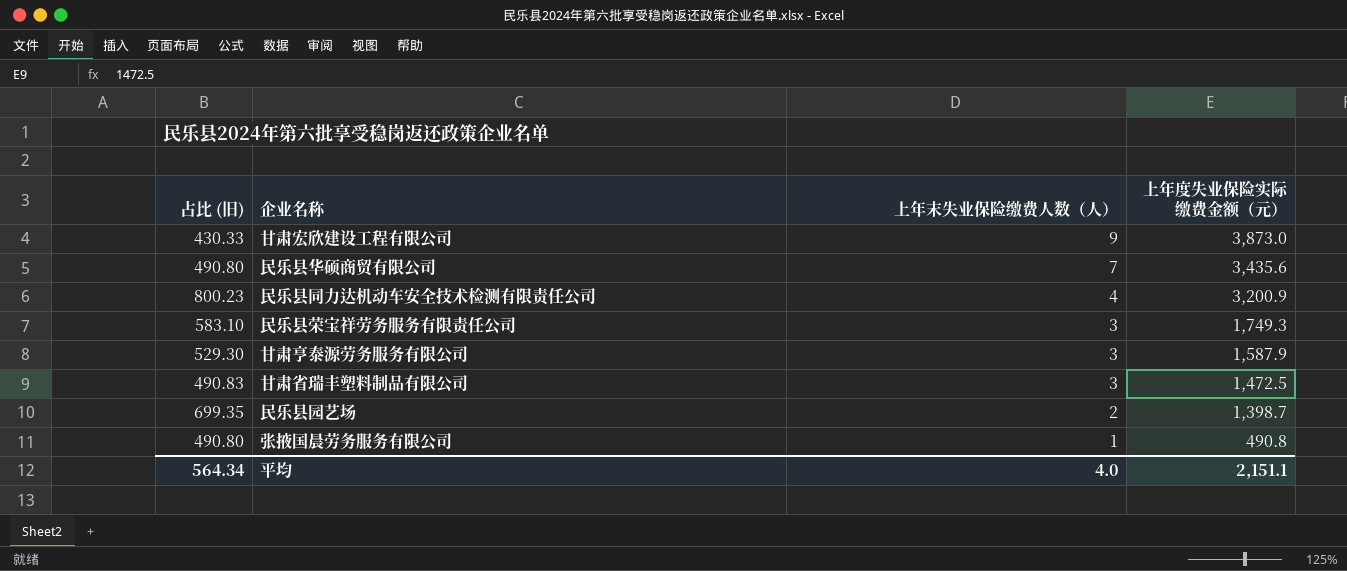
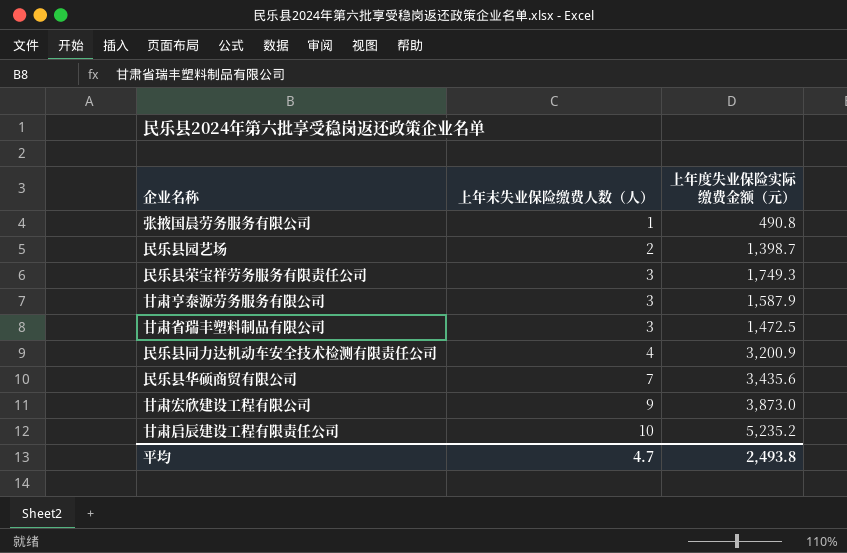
row order: 上年末失业保险缴费人数（人） descending -> 上年末失业保险缴费人数（人） ascending
column 占比 (旧) | formula: [上年度失业保险实际缴费金额（元）] / [上年末失业保险缴费人数（人）] -> none
row 甘肃启辰建设工程有限责任公司: none -> 10 | 5,235.2
平均 | 上年末失业保险缴费人数（人）: 4.0 -> 4.7
平均 | 上年度失业保险实际缴费金额（元）: 2,151.1 -> 2,493.8

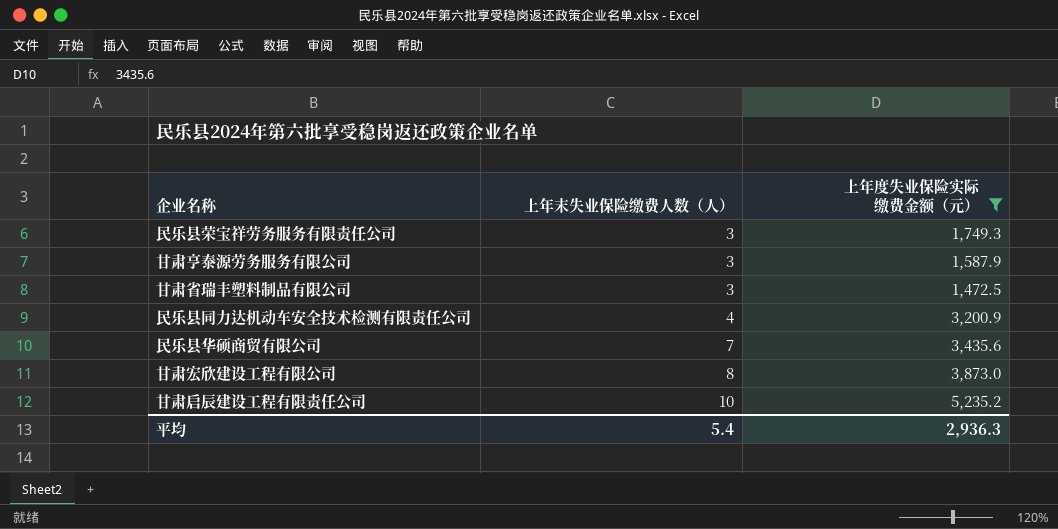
filter: none -> 上年度失业保险实际缴费金额（元） >= 1,472.5
甘肃宏欣建设工程有限公司 | 上年末失业保险缴费人数（人）: 9 -> 8
平均 | 上年末失业保险缴费人数（人）: 4.7 -> 5.4
平均 | 上年度失业保险实际缴费金额（元）: 2,493.8 -> 2,936.3

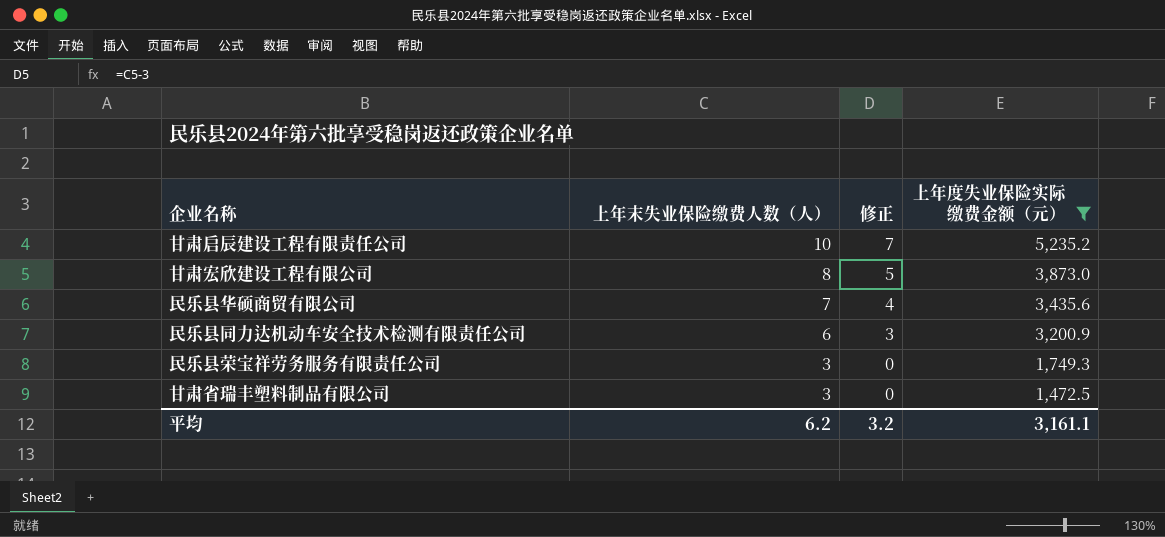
row order: 上年末失业保险缴费人数（人） ascending -> 上年末失业保险缴费人数（人） descending
column 修正 | formula: none -> [上年末失业保险缴费人数（人）] - 3
row 甘肃亨泰源劳务服务有限公司: 3 | 1,587.9 -> none
民乐县同力达机动车安全技术检测有限责任公司 | 上年末失业保险缴费人数（人）: 4 -> 6
平均 | 上年末失业保险缴费人数（人）: 5.4 -> 6.2
平均 | 上年度失业保险实际缴费金额（元）: 2,936.3 -> 3,161.1

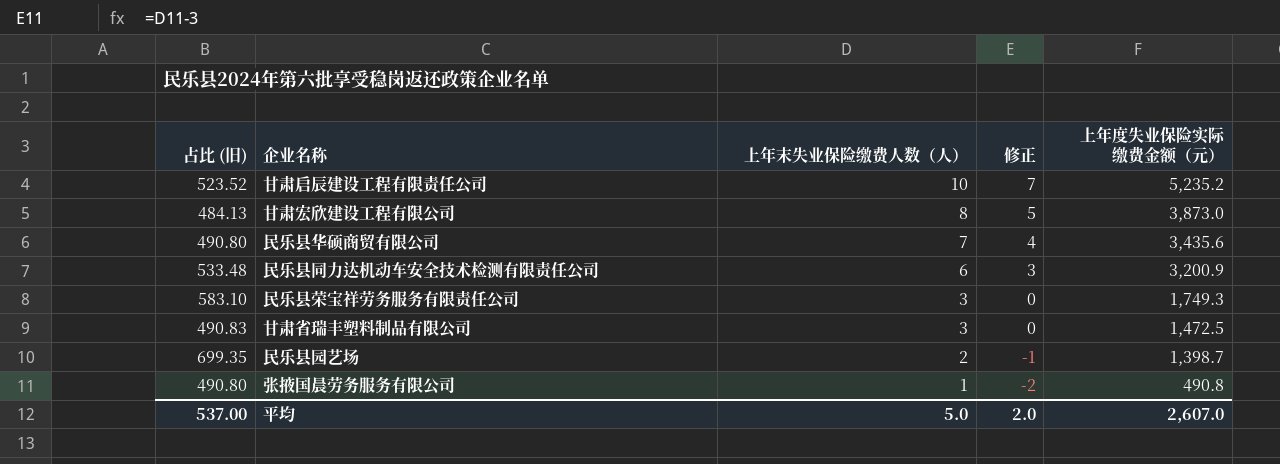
filter: 上年度失业保险实际缴费金额（元） >= 1,472.5 -> none
column 占比 (旧) | formula: none -> [上年度失业保险实际缴费金额（元）] / [上年末失业保险缴费人数（人）]
平均 | 上年末失业保险缴费人数（人）: 6.2 -> 5.0
平均 | 修正: 3.2 -> 2.0
平均 | 上年度失业保险实际缴费金额（元）: 3,161.1 -> 2,607.0

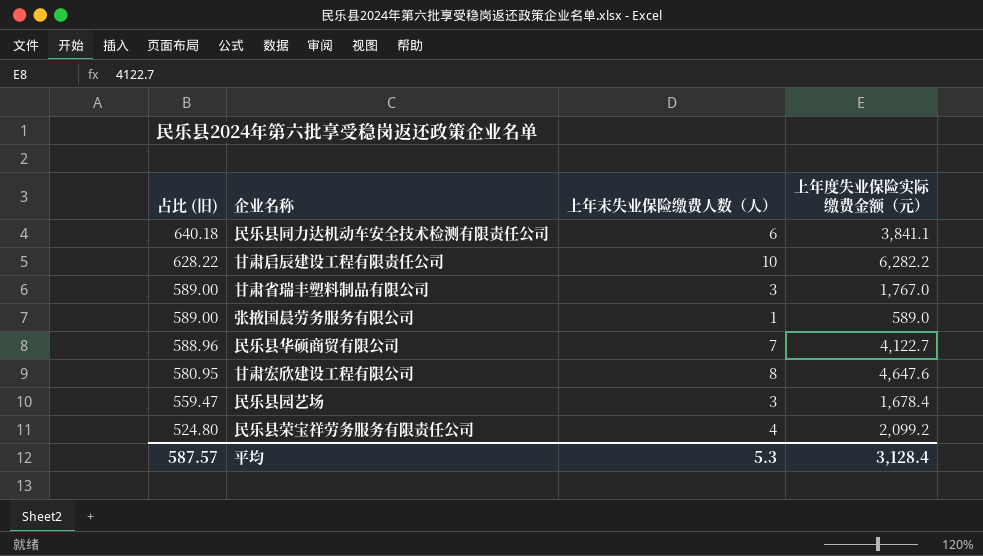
row order: 上年末失业保险缴费人数（人） descending -> 占比 (旧) descending
column 修正 | formula: [上年末失业保险缴费人数（人）] - 3 -> none
民乐县同力达机动车安全技术检测有限责任公司 | 占比 (旧): 533.48 -> 640.18
民乐县同力达机动车安全技术检测有限责任公司 | 上年度失业保险实际缴费金额（元）: 3,200.9 -> 3,841.1
甘肃启辰建设工程有限责任公司 | 占比 (旧): 523.52 -> 628.22
甘肃启辰建设工程有限责任公司 | 上年度失业保险实际缴费金额（元）: 5,235.2 -> 6,282.2
甘肃省瑞丰塑料制品有限公司 | 占比 (旧): 490.83 -> 589.00
甘肃省瑞丰塑料制品有限公司 | 上年度失业保险实际缴费金额（元）: 1,472.5 -> 1,767.0
张掖国晨劳务服务有限公司 | 占比 (旧): 490.80 -> 589.00
张掖国晨劳务服务有限公司 | 上年度失业保险实际缴费金额（元）: 490.8 -> 589.0
民乐县华硕商贸有限公司 | 占比 (旧): 490.80 -> 588.96
民乐县华硕商贸有限公司 | 上年度失业保险实际缴费金额（元）: 3,435.6 -> 4,122.7
甘肃宏欣建设工程有限公司 | 占比 (旧): 484.13 -> 580.95
甘肃宏欣建设工程有限公司 | 上年度失业保险实际缴费金额（元）: 3,873.0 -> 4,647.6
民乐县园艺场 | 占比 (旧): 699.35 -> 559.47
民乐县园艺场 | 上年末失业保险缴费人数（人）: 2 -> 3
民乐县园艺场 | 上年度失业保险实际缴费金额（元）: 1,398.7 -> 1,678.4
民乐县荣宝祥劳务服务有限责任公司 | 占比 (旧): 583.10 -> 524.80
民乐县荣宝祥劳务服务有限责任公司 | 上年末失业保险缴费人数（人）: 3 -> 4
民乐县荣宝祥劳务服务有限责任公司 | 上年度失业保险实际缴费金额（元）: 1,749.3 -> 2,099.2
平均 | 占比 (旧): 537.00 -> 587.57
平均 | 上年末失业保险缴费人数（人）: 5.0 -> 5.3
平均 | 上年度失业保险实际缴费金额（元）: 2,607.0 -> 3,128.4

